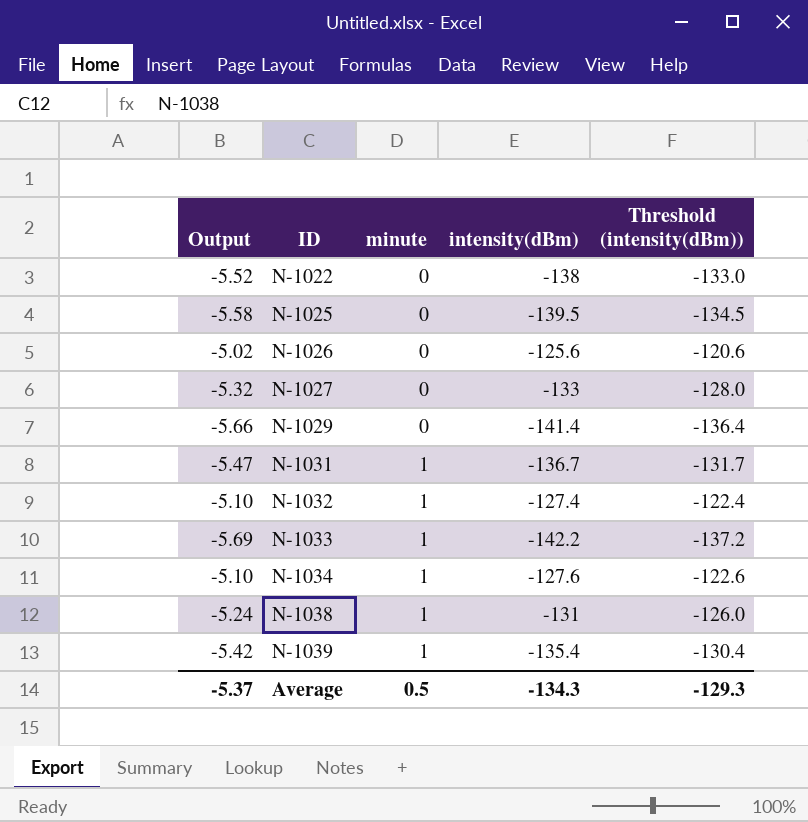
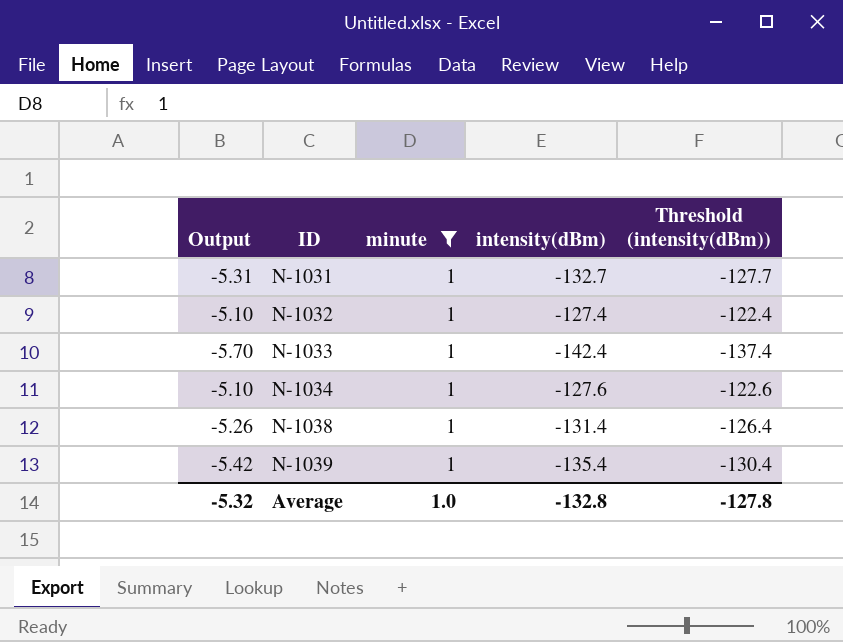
filter: none -> minute = 1
N-1031 | Output: -5.47 -> -5.31
N-1031 | intensity(dBm): -136.7 -> -132.7
N-1031 | Threshold (intensity(dBm)): -131.7 -> -127.7
N-1033 | Output: -5.69 -> -5.70
N-1033 | intensity(dBm): -142.2 -> -142.4
N-1033 | Threshold (intensity(dBm)): -137.2 -> -137.4
N-1038 | Output: -5.24 -> -5.26
N-1038 | intensity(dBm): -131 -> -131.4
N-1038 | Threshold (intensity(dBm)): -126.0 -> -126.4
Average | Output: -5.37 -> -5.32
Average | minute: 0.5 -> 1.0
Average | intensity(dBm): -134.3 -> -132.8
Average | Threshold (intensity(dBm)): -129.3 -> -127.8

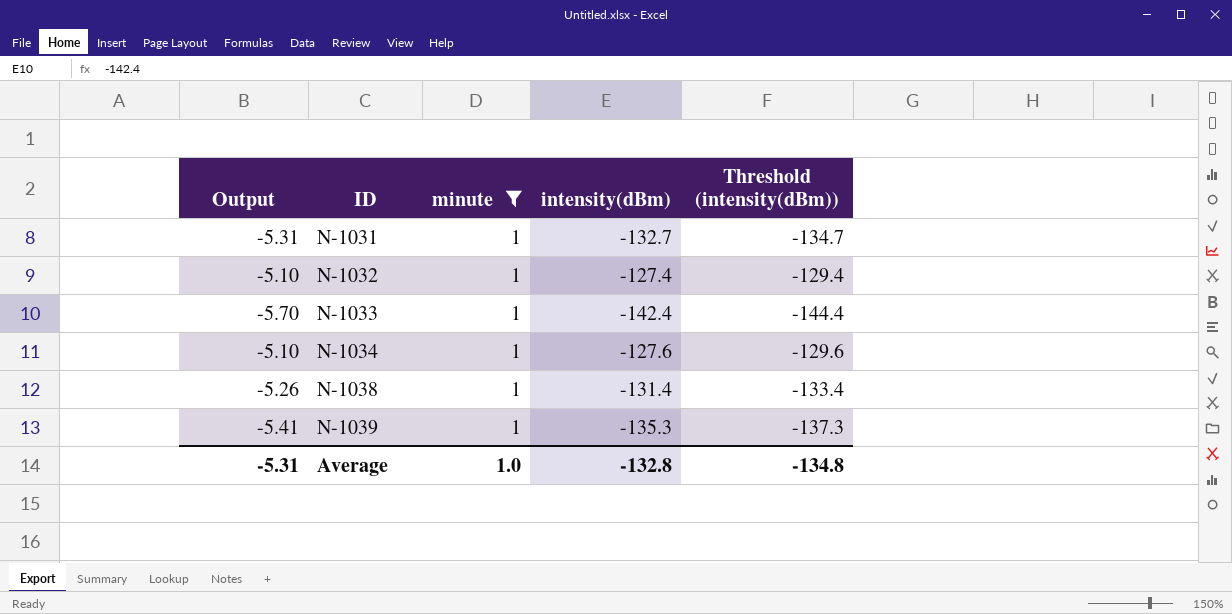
column Threshold (intensity(dBm)) | formula: [intensity(dBm)] + 5 -> [intensity(dBm)] - 2
N-1039 | Output: -5.42 -> -5.41
N-1039 | intensity(dBm): -135.4 -> -135.3
Average | Output: -5.32 -> -5.31
Average | Threshold (intensity(dBm)): -127.8 -> -134.8

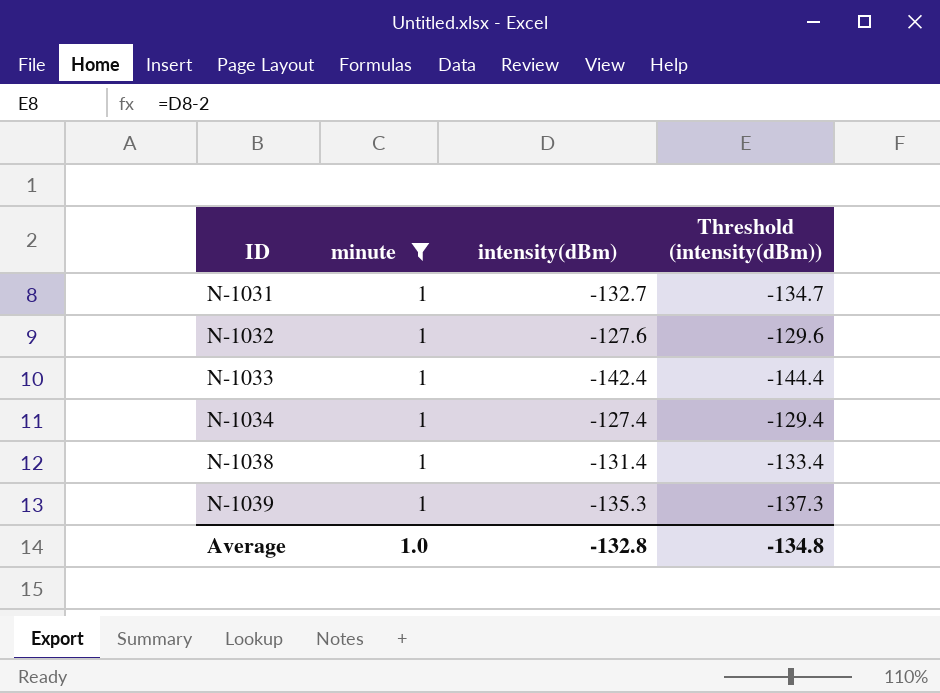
column Output | formula: [intensity(dBm)] * 0.04 -> none
N-1032 | intensity(dBm): -127.4 -> -127.6
N-1032 | Threshold (intensity(dBm)): -129.4 -> -129.6
N-1034 | intensity(dBm): -127.6 -> -127.4
N-1034 | Threshold (intensity(dBm)): -129.6 -> -129.4

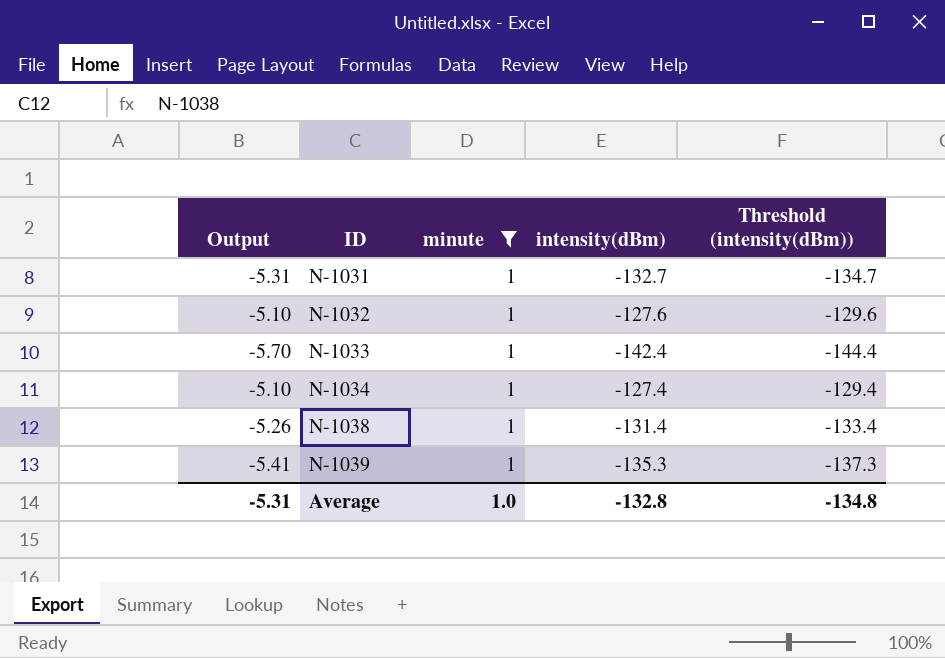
column Output | formula: none -> [intensity(dBm)] * 0.04

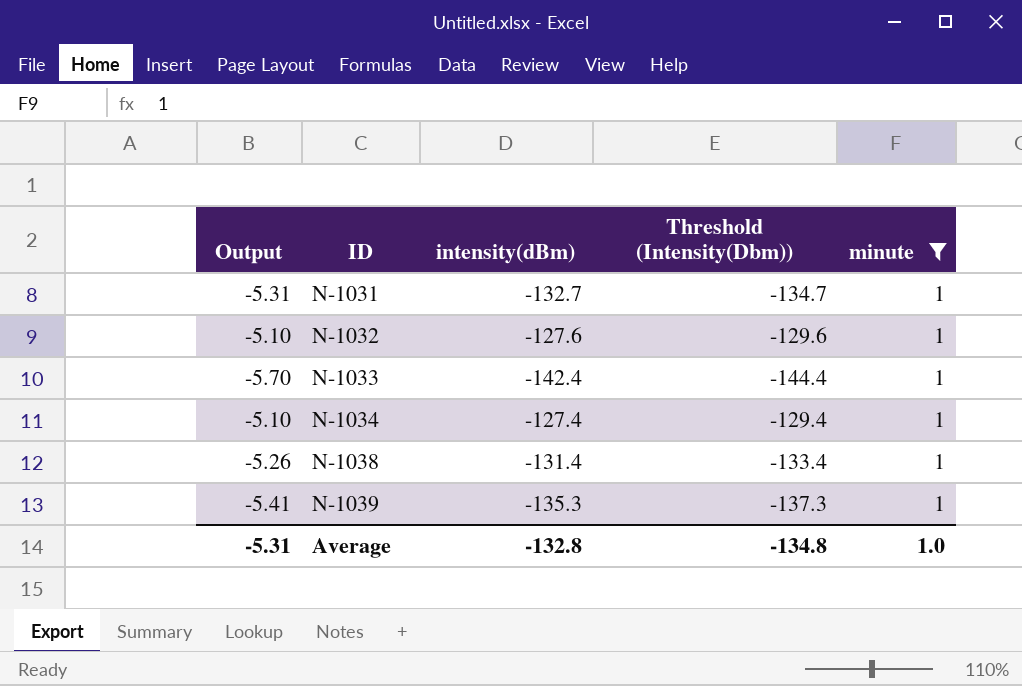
column name: Threshold (intensity(dBm)) -> Threshold (Intensity(Dbm))
column minute | position: 3 -> 5

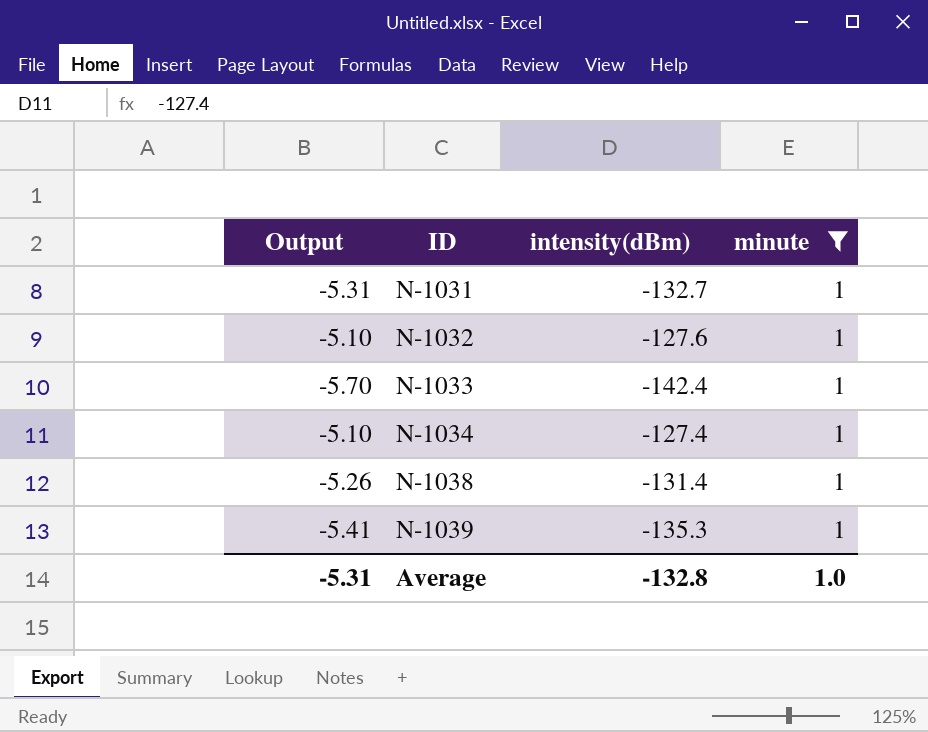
column Threshold (Intensity(Dbm)) | formula: [intensity(dBm)] - 2 -> none

